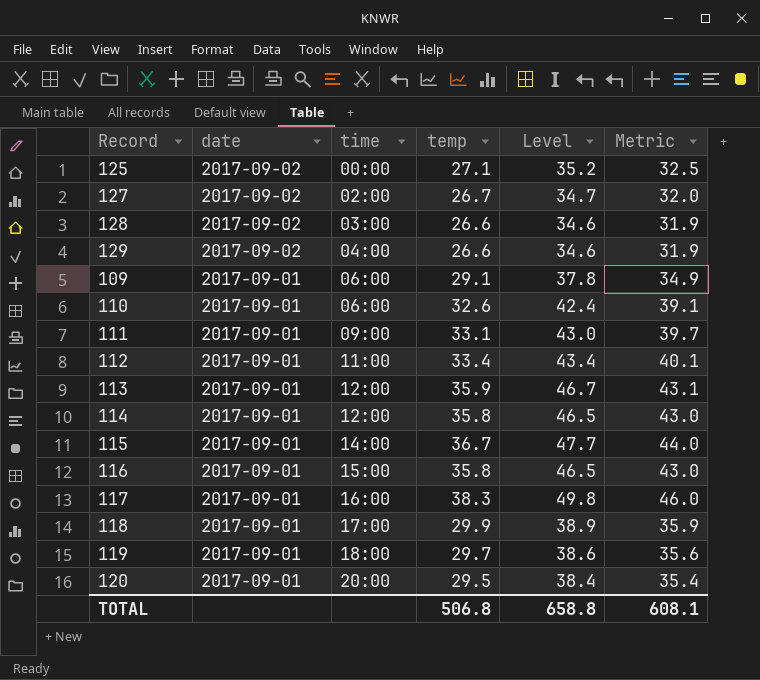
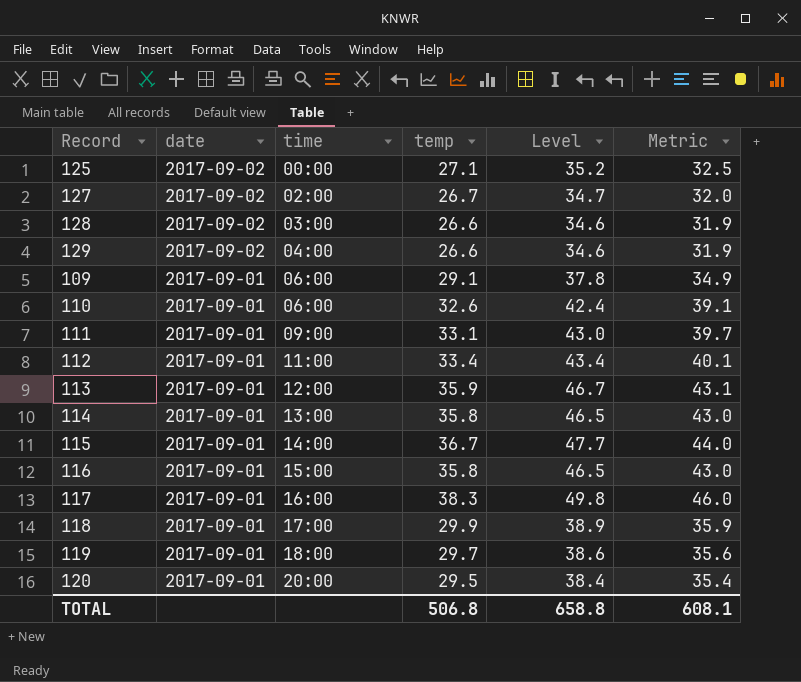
114 | time: 12:00 -> 13:00

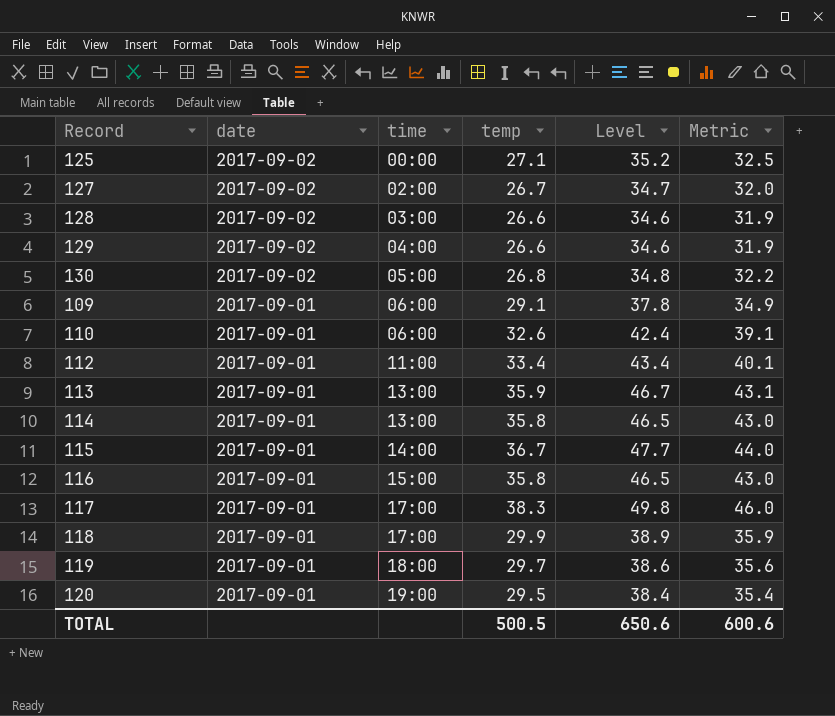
row 111: 2017-09-01 | 09:00 | 33.1 | 43.0 | 39.7 -> none
row 130: none -> 2017-09-02 | 05:00 | 26.8 | 34.8 | 32.2
113 | time: 12:00 -> 13:00
117 | time: 16:00 -> 17:00
120 | time: 20:00 -> 19:00
TOTAL | temp: 506.8 -> 500.5
TOTAL | Level: 658.8 -> 650.6
TOTAL | Metric: 608.1 -> 600.6

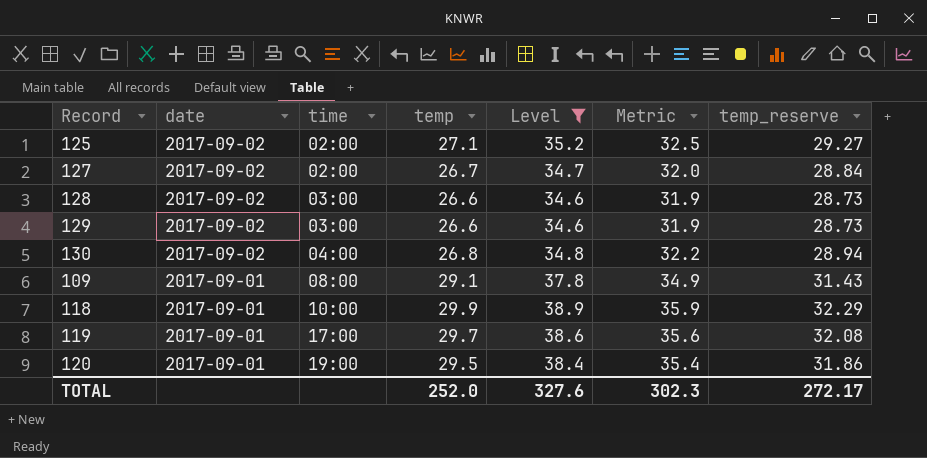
filter: none -> Level <= 38.9
column temp_reserve | formula: none -> [temp] * 1.08
125 | time: 00:00 -> 02:00
129 | time: 04:00 -> 03:00
130 | time: 05:00 -> 04:00
109 | time: 06:00 -> 08:00
118 | time: 17:00 -> 10:00
119 | time: 18:00 -> 17:00
TOTAL | temp: 500.5 -> 252.0
TOTAL | Level: 650.6 -> 327.6
TOTAL | Metric: 600.6 -> 302.3

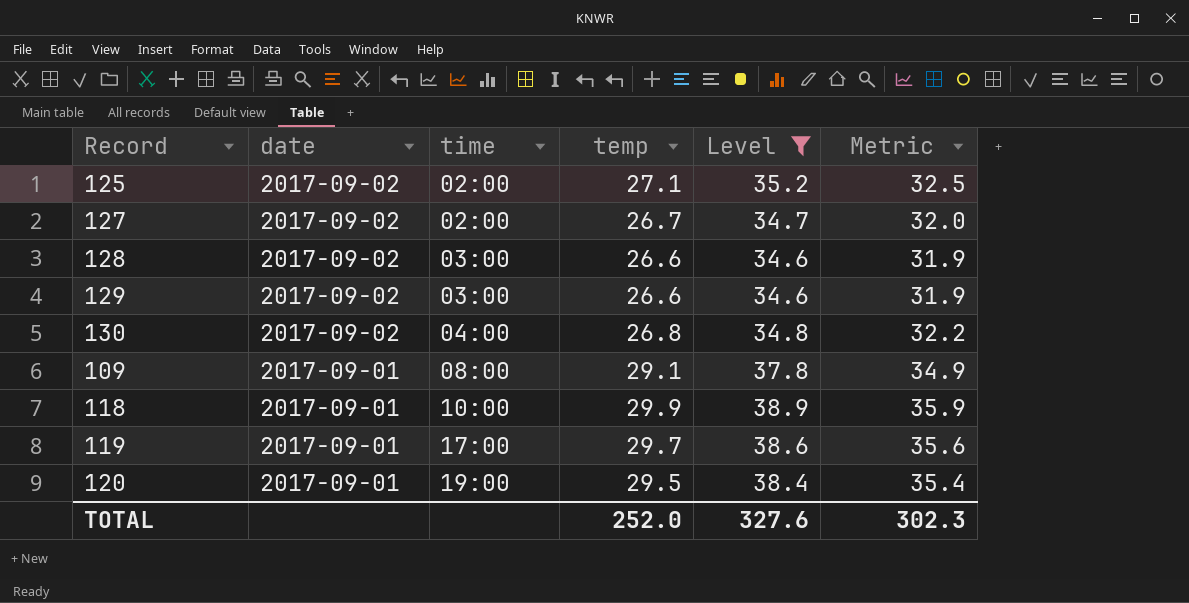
column temp_reserve | formula: [temp] * 1.08 -> none

